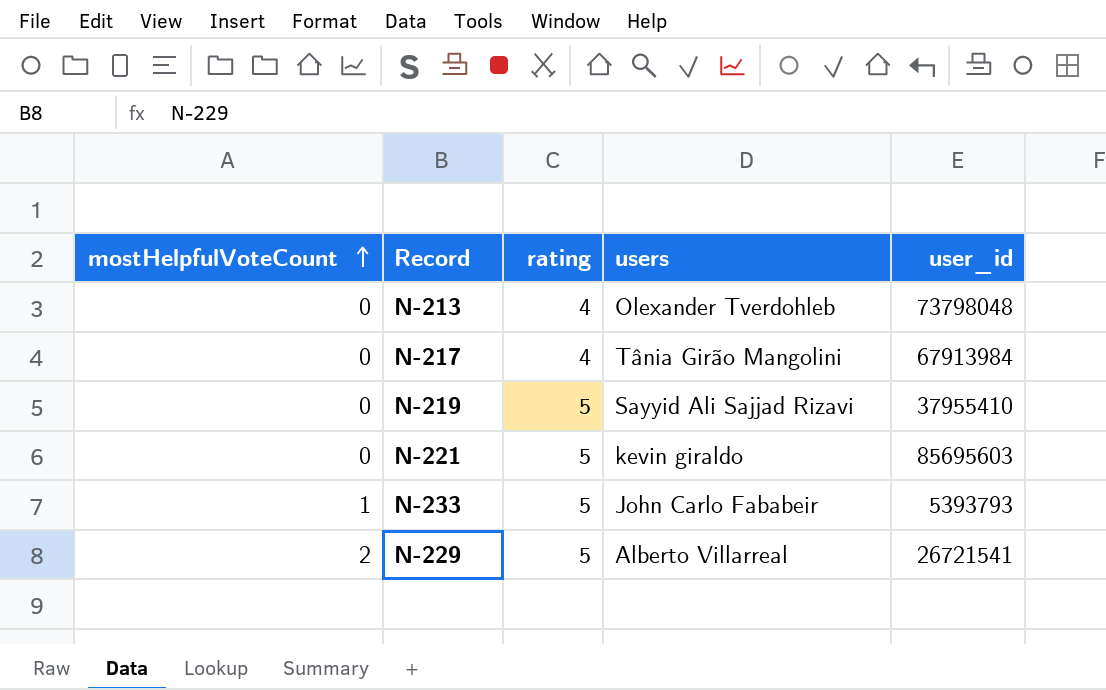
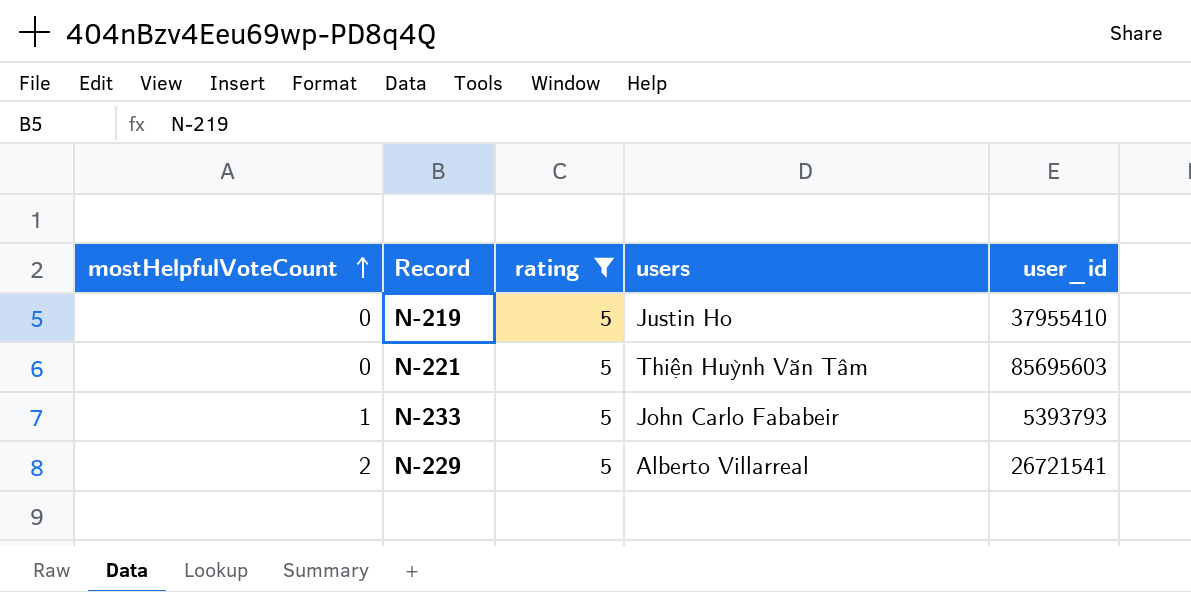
filter: none -> rating = 5
N-219 | users: Sayyid Ali Sajjad Rizavi -> Justin Ho
N-221 | users: kevin giraldo -> Thiện Huỳnh Văn Tâm

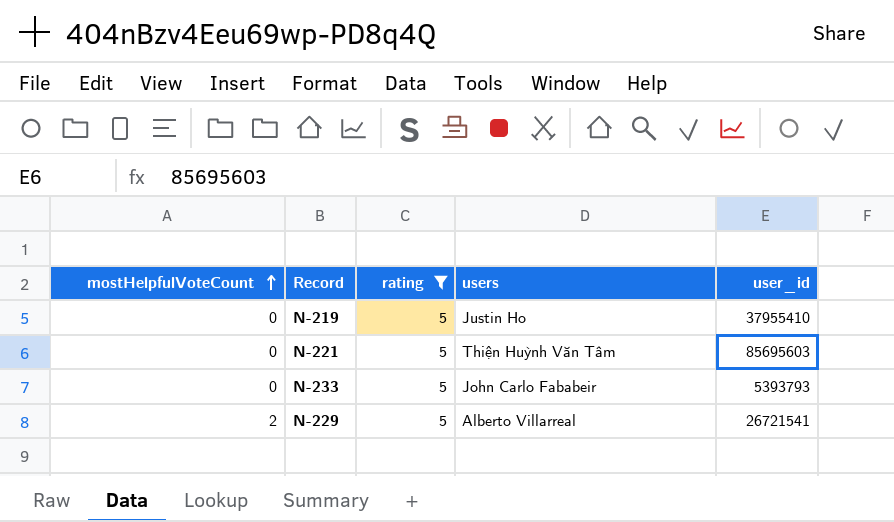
N-233 | mostHelpfulVoteCount: 1 -> 0

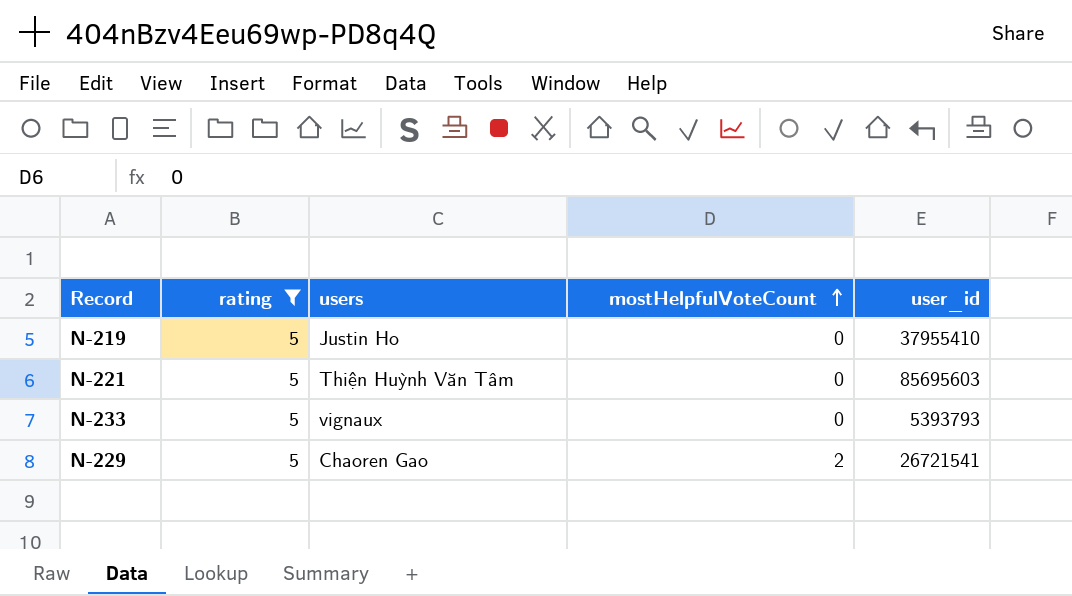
column mostHelpfulVoteCount | position: 1 -> 4
N-233 | users: John Carlo Fababeir -> vignaux
N-229 | users: Alberto Villarreal -> Chaoren Gao

